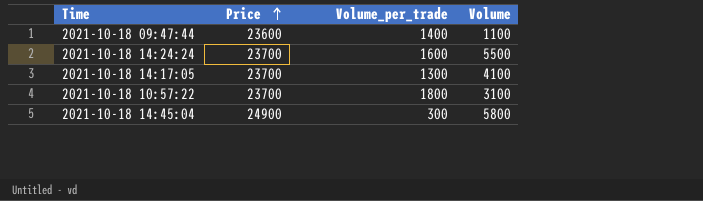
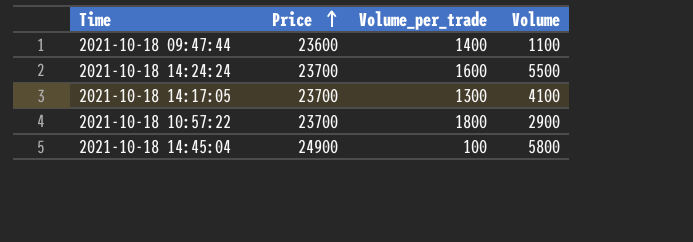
2021-10-18 10:57:22 | Volume: 3100 -> 2900
2021-10-18 14:45:04 | Volume_per_trade: 300 -> 100

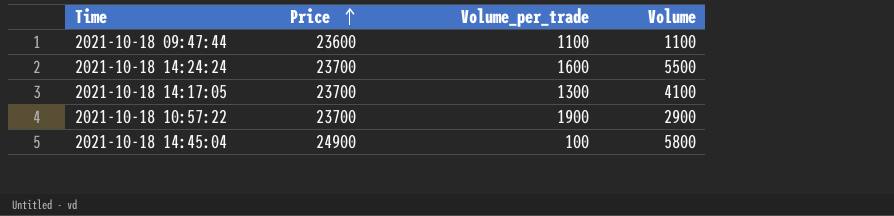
2021-10-18 09:47:44 | Volume_per_trade: 1400 -> 1100
2021-10-18 10:57:22 | Volume_per_trade: 1800 -> 1900

